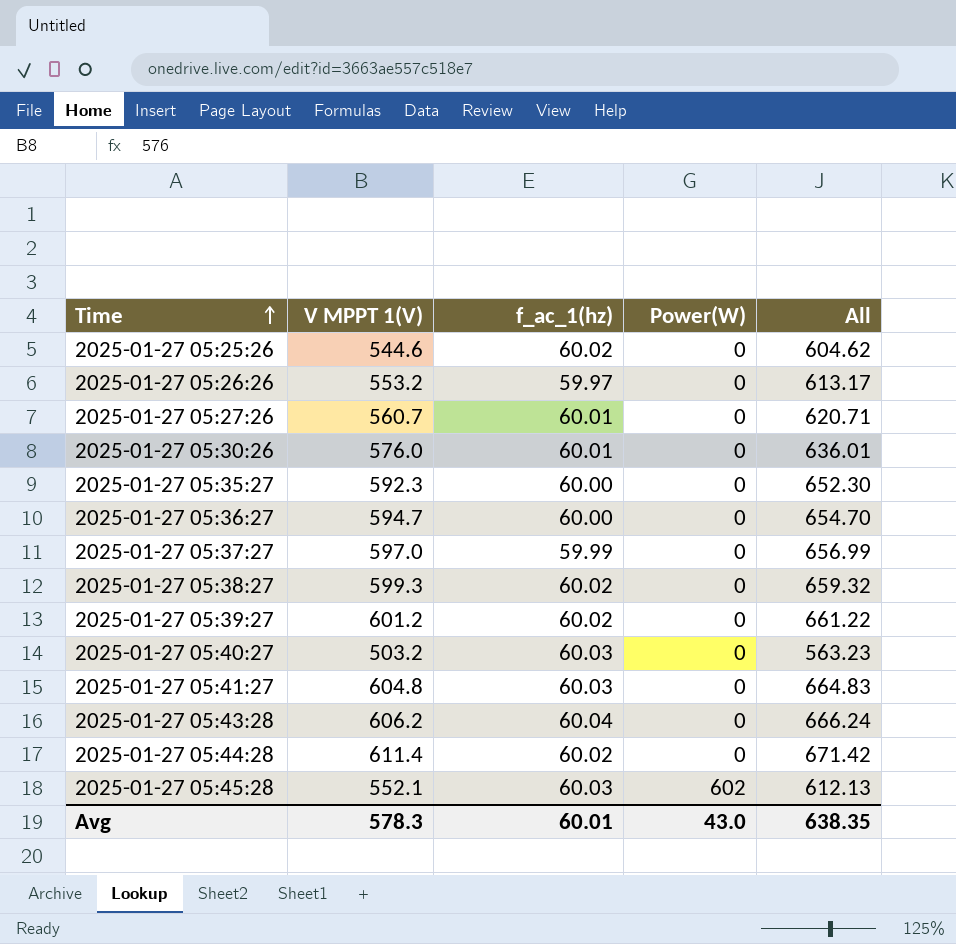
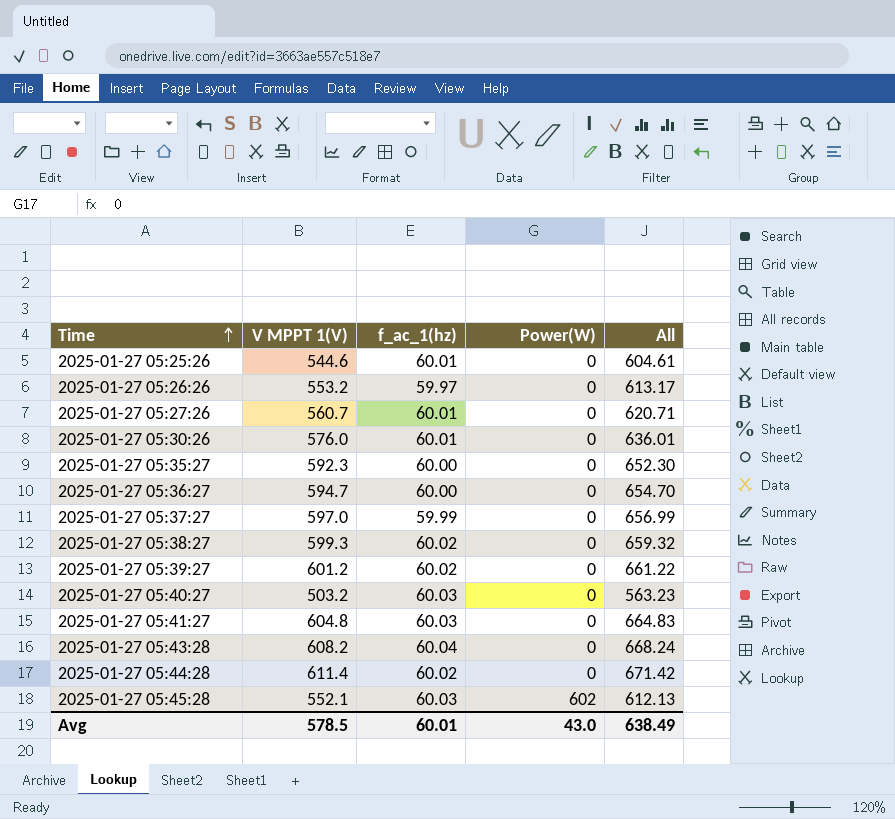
2025-01-27 05:25:26 | f_ac_1(hz): 60.02 -> 60.01
2025-01-27 05:25:26 | All: 604.62 -> 604.61
2025-01-27 05:43:28 | V MPPT 1(V): 606.2 -> 608.2
2025-01-27 05:43:28 | All: 666.24 -> 668.24
Avg | V MPPT 1(V): 578.3 -> 578.5
Avg | All: 638.35 -> 638.49

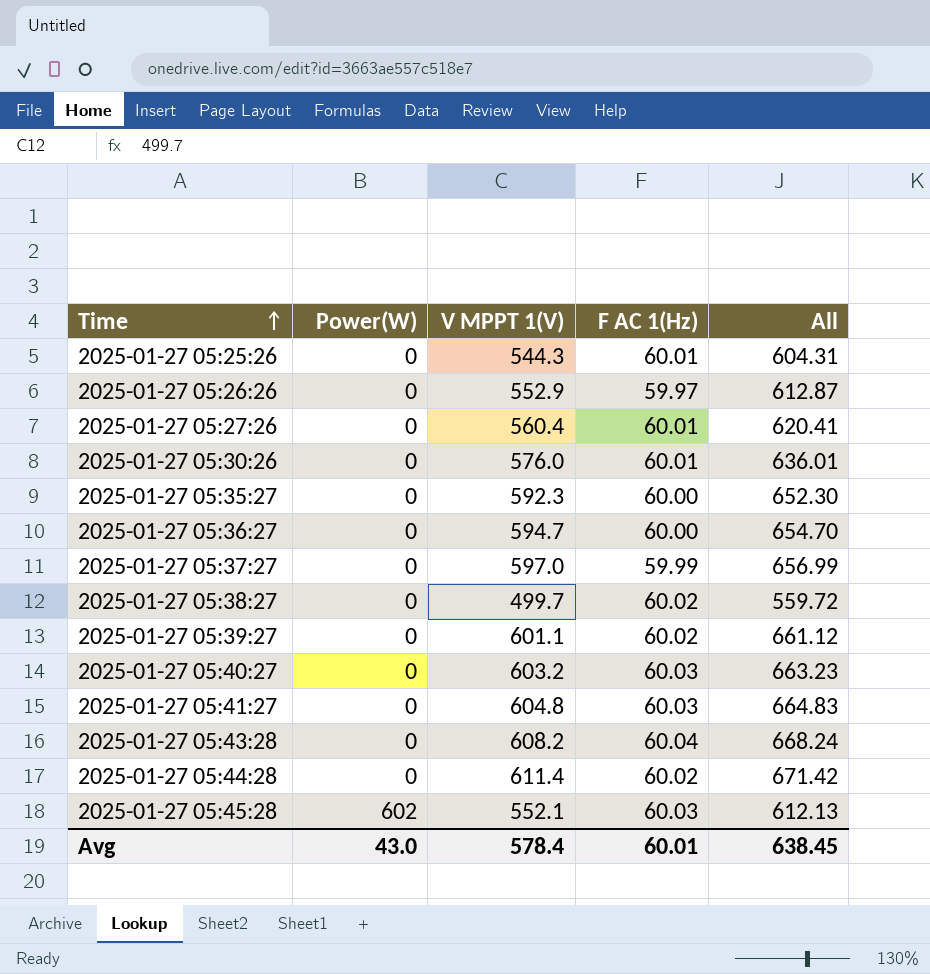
column Power(W) | position: 4 -> 2
column name: f_ac_1(hz) -> F AC 1(Hz)
2025-01-27 05:25:26 | V MPPT 1(V): 544.6 -> 544.3
2025-01-27 05:25:26 | All: 604.61 -> 604.31
2025-01-27 05:26:26 | V MPPT 1(V): 553.2 -> 552.9
2025-01-27 05:26:26 | All: 613.17 -> 612.87
2025-01-27 05:27:26 | V MPPT 1(V): 560.7 -> 560.4
2025-01-27 05:27:26 | All: 620.71 -> 620.41
2025-01-27 05:38:27 | V MPPT 1(V): 599.3 -> 499.7
2025-01-27 05:38:27 | All: 659.32 -> 559.72
2025-01-27 05:39:27 | V MPPT 1(V): 601.2 -> 601.1
2025-01-27 05:39:27 | All: 661.22 -> 661.12
2025-01-27 05:40:27 | V MPPT 1(V): 503.2 -> 603.2
2025-01-27 05:40:27 | All: 563.23 -> 663.23
Avg | V MPPT 1(V): 578.5 -> 578.4
Avg | All: 638.49 -> 638.45

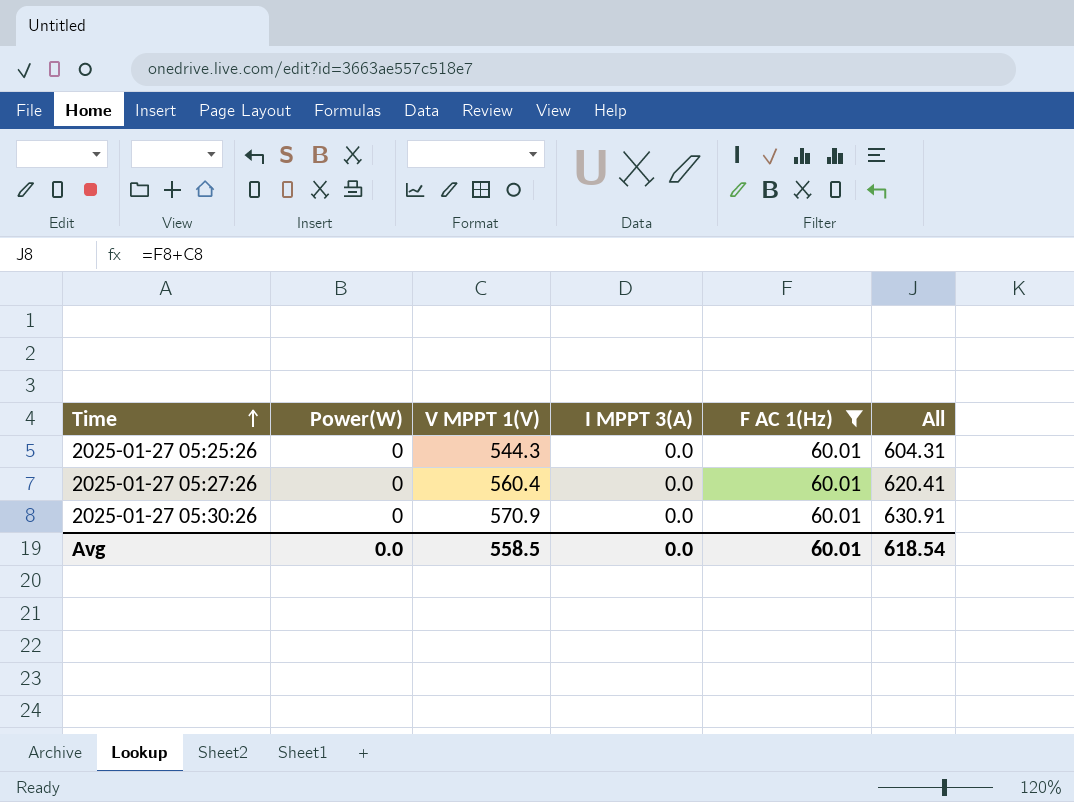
filter: none -> F AC 1(Hz) = 60.01
column I MPPT 3(A) | position: none -> 4
2025-01-27 05:30:26 | V MPPT 1(V): 576.0 -> 570.9
2025-01-27 05:30:26 | All: 636.01 -> 630.91
Avg | Power(W): 43.0 -> 0.0
Avg | V MPPT 1(V): 578.4 -> 558.5
Avg | All: 638.45 -> 618.54

